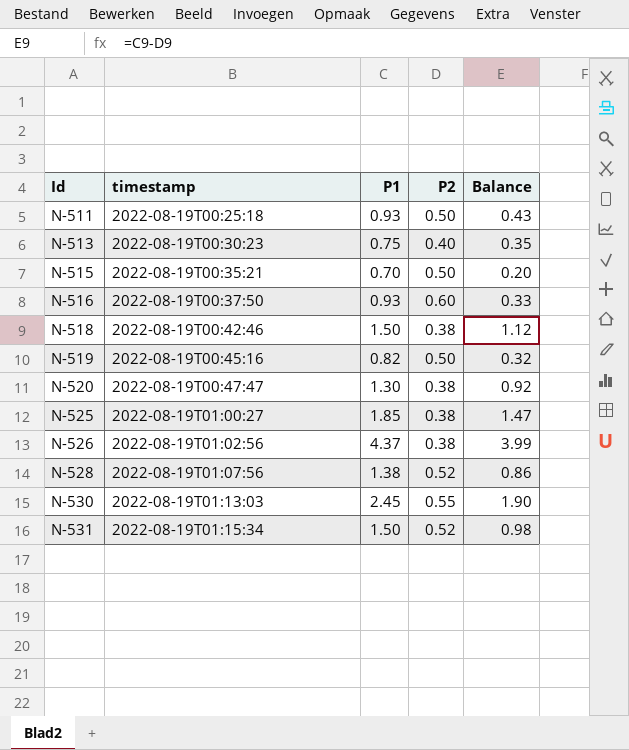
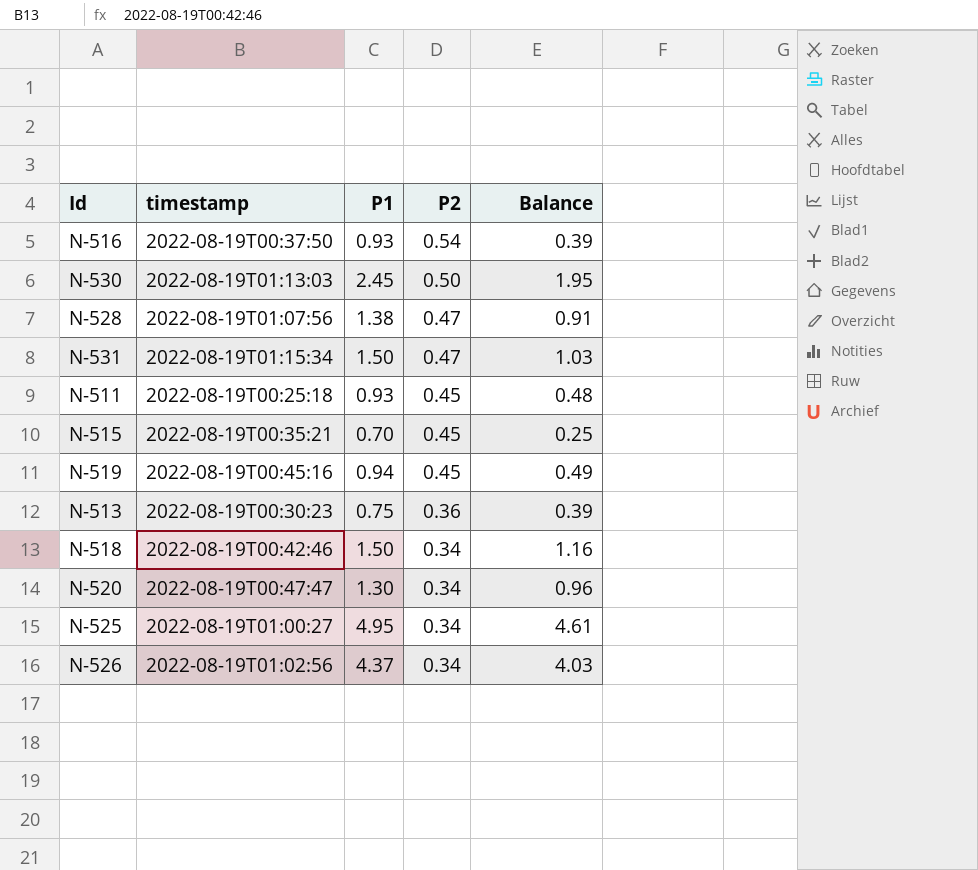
row order: Id ascending -> P2 descending
N-516 | P2: 0.60 -> 0.54
N-516 | Balance: 0.33 -> 0.39
N-530 | P2: 0.55 -> 0.50
N-530 | Balance: 1.90 -> 1.95
N-528 | P2: 0.52 -> 0.47
N-528 | Balance: 0.86 -> 0.91
N-531 | P2: 0.52 -> 0.47
N-531 | Balance: 0.98 -> 1.03
N-511 | P2: 0.50 -> 0.45
N-511 | Balance: 0.43 -> 0.48
N-515 | P2: 0.50 -> 0.45
N-515 | Balance: 0.20 -> 0.25
N-519 | P1: 0.82 -> 0.94
N-519 | P2: 0.50 -> 0.45
N-519 | Balance: 0.32 -> 0.49
N-513 | P2: 0.40 -> 0.36
N-513 | Balance: 0.35 -> 0.39
N-518 | P2: 0.38 -> 0.34
N-518 | Balance: 1.12 -> 1.16
N-520 | P2: 0.38 -> 0.34
N-520 | Balance: 0.92 -> 0.96
N-525 | P1: 1.85 -> 4.95
N-525 | P2: 0.38 -> 0.34
N-525 | Balance: 1.47 -> 4.61
N-526 | P2: 0.38 -> 0.34
N-526 | Balance: 3.99 -> 4.03

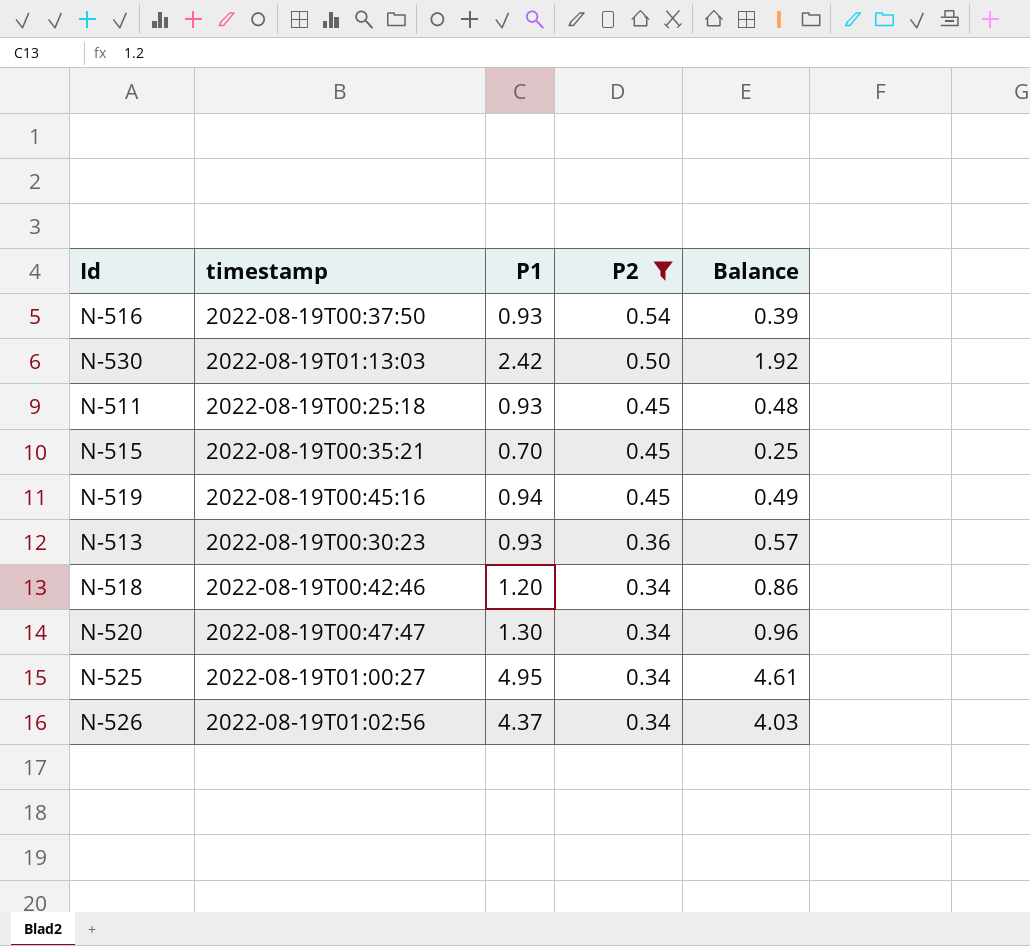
filter: none -> P2 != 0.47
N-530 | P1: 2.45 -> 2.42
N-530 | Balance: 1.95 -> 1.92
N-513 | P1: 0.75 -> 0.93
N-513 | Balance: 0.39 -> 0.57
N-518 | P1: 1.50 -> 1.20
N-518 | Balance: 1.16 -> 0.86

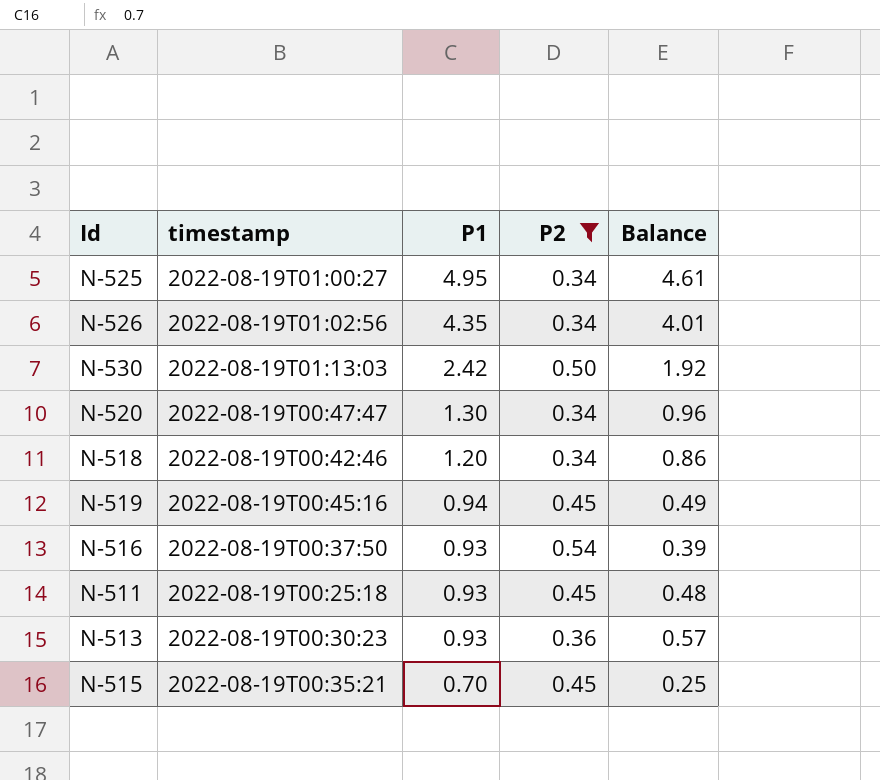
row order: P2 descending -> P1 descending
N-526 | P1: 4.37 -> 4.35
N-526 | Balance: 4.03 -> 4.01

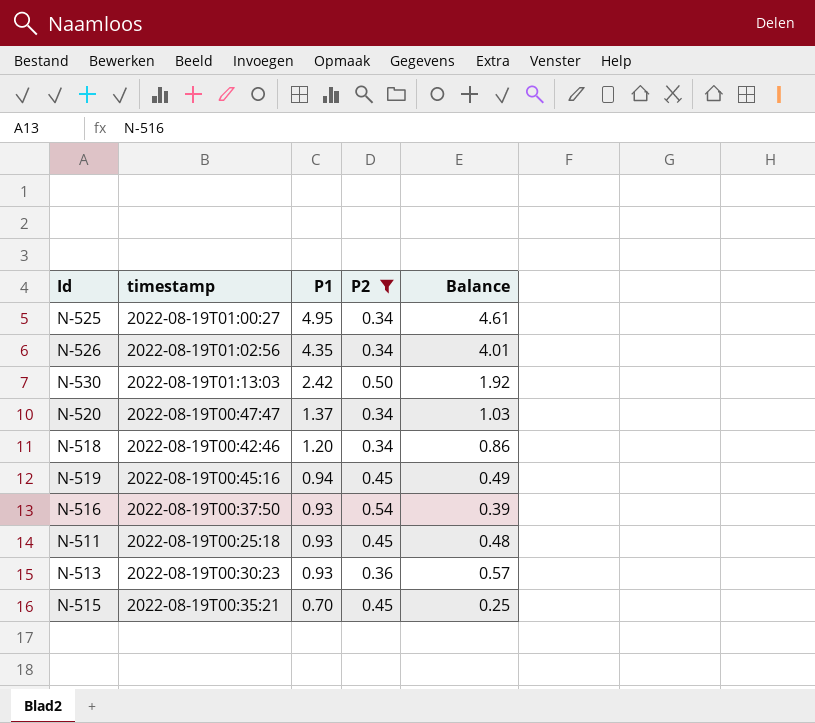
N-520 | P1: 1.30 -> 1.37
N-520 | Balance: 0.96 -> 1.03

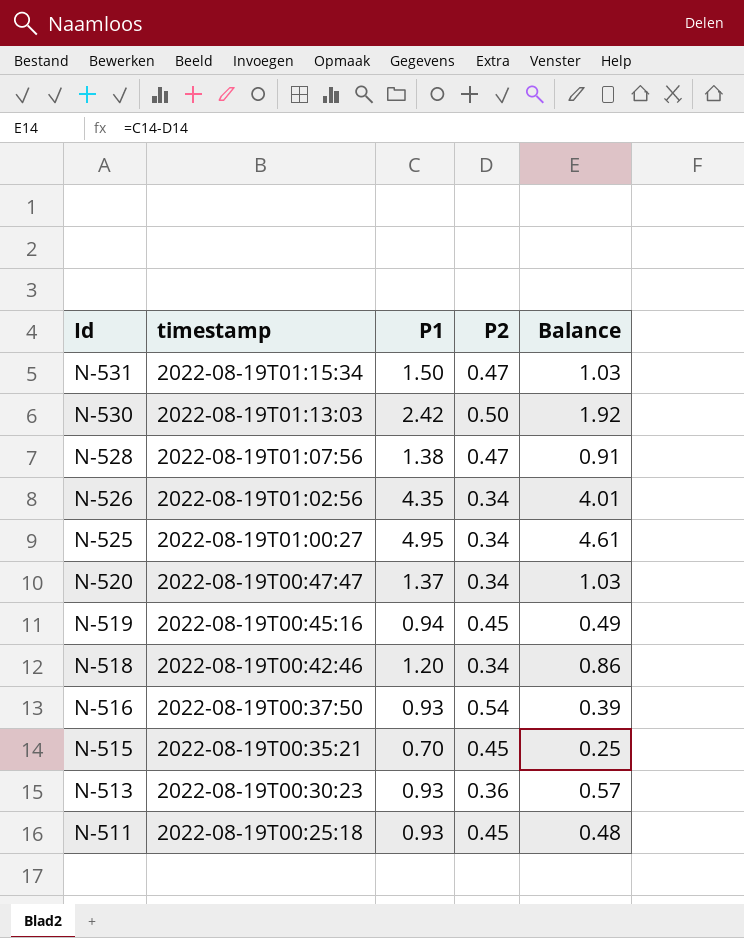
filter: P2 != 0.47 -> none
row order: P1 descending -> Id descending

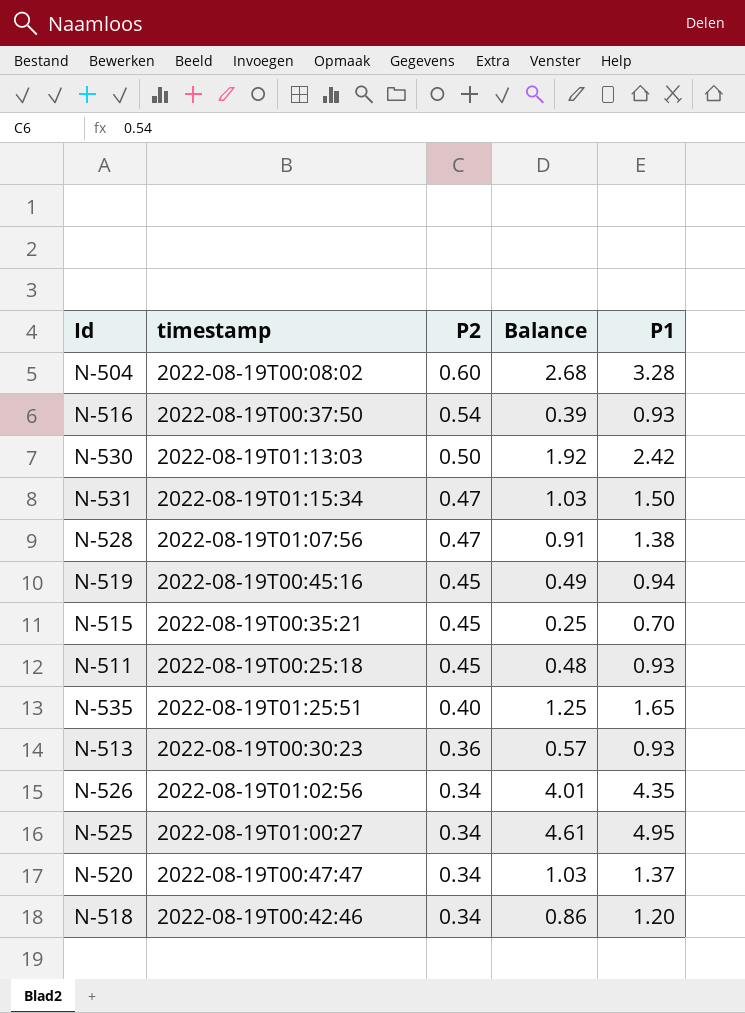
row order: Id descending -> P2 descending
column P1 | position: 3 -> 5
row N-504: none -> 2022-08-19T00:08:02 | 0.60 | 2.68 | 3.28
row N-535: none -> 2022-08-19T01:25:51 | 0.40 | 1.25 | 1.65

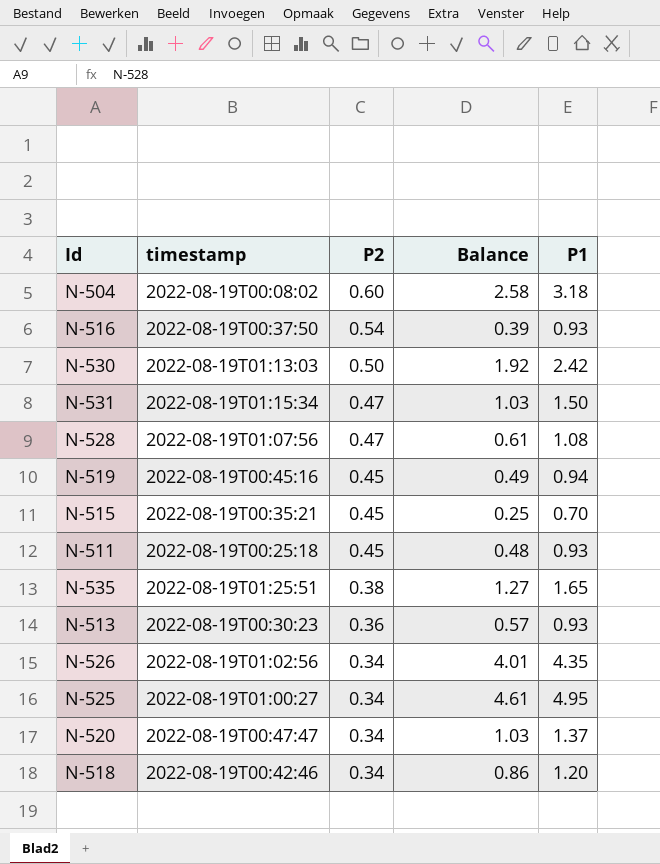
N-504 | Balance: 2.68 -> 2.58
N-504 | P1: 3.28 -> 3.18
N-528 | Balance: 0.91 -> 0.61
N-528 | P1: 1.38 -> 1.08
N-535 | P2: 0.40 -> 0.38
N-535 | Balance: 1.25 -> 1.27

